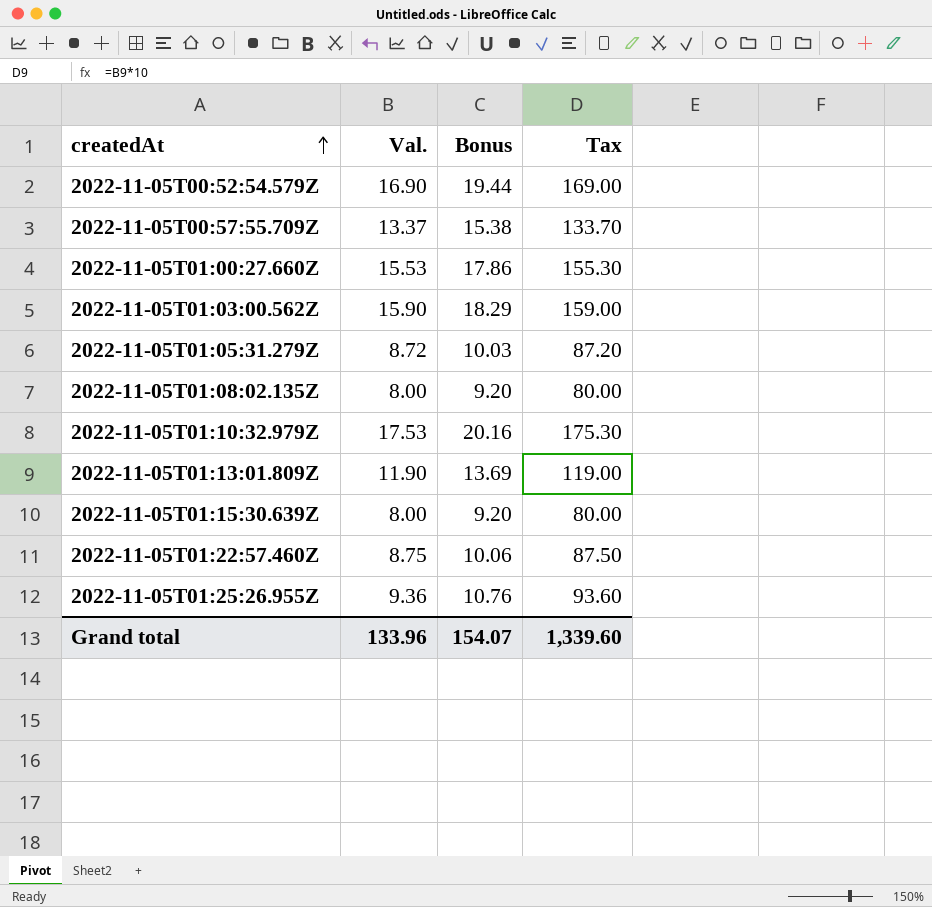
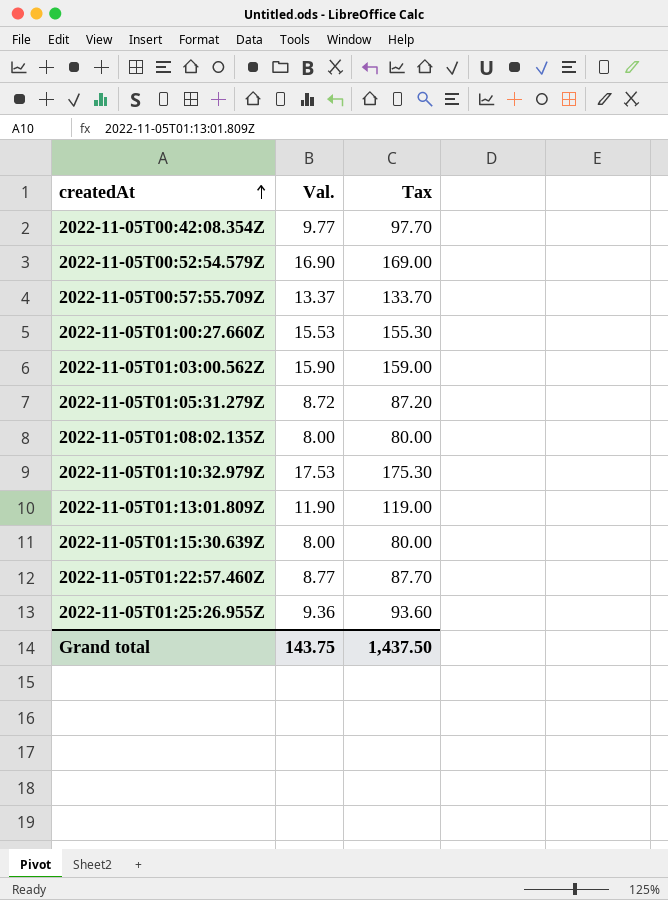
column Bonus | formula: [Val.] * 1.15 -> none
row 2022-11-05T00:42:08.354Z: none -> 9.77 | 97.70
2022-11-05T01:22:57.460Z | Val.: 8.75 -> 8.77
2022-11-05T01:22:57.460Z | Tax: 87.50 -> 87.70
Grand total | Val.: 133.96 -> 143.75
Grand total | Tax: 1,339.60 -> 1,437.50

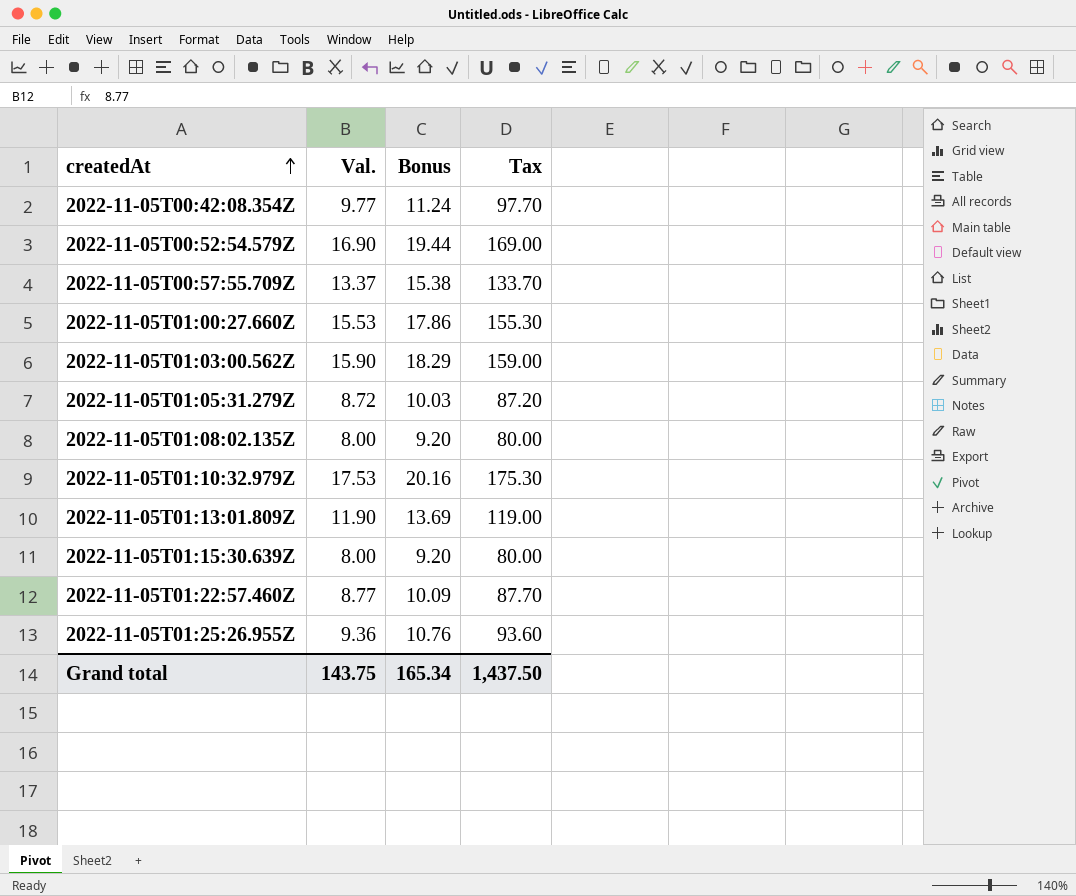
column Bonus | formula: none -> [Val.] * 1.15

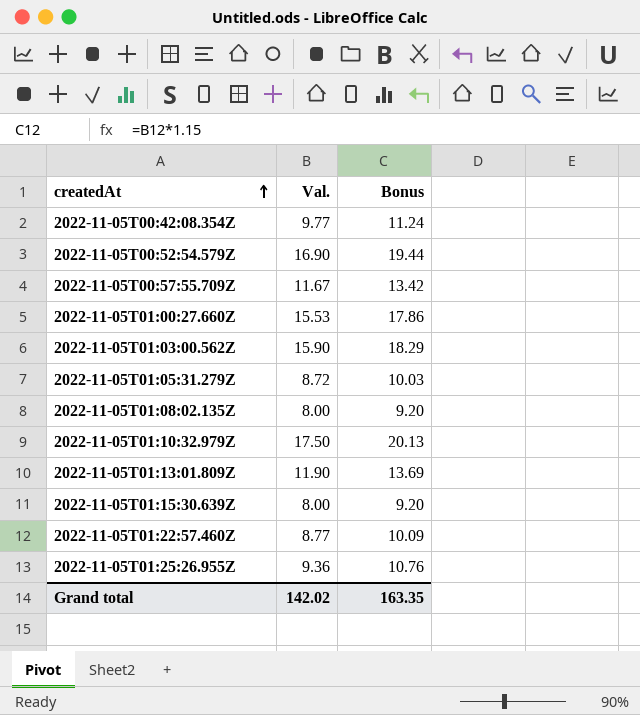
column Tax | formula: [Val.] * 10 -> none
2022-11-05T00:57:55.709Z | Val.: 13.37 -> 11.67
2022-11-05T00:57:55.709Z | Bonus: 15.38 -> 13.42
2022-11-05T01:10:32.979Z | Val.: 17.53 -> 17.50
2022-11-05T01:10:32.979Z | Bonus: 20.16 -> 20.13
Grand total | Val.: 143.75 -> 142.02
Grand total | Bonus: 165.34 -> 163.35

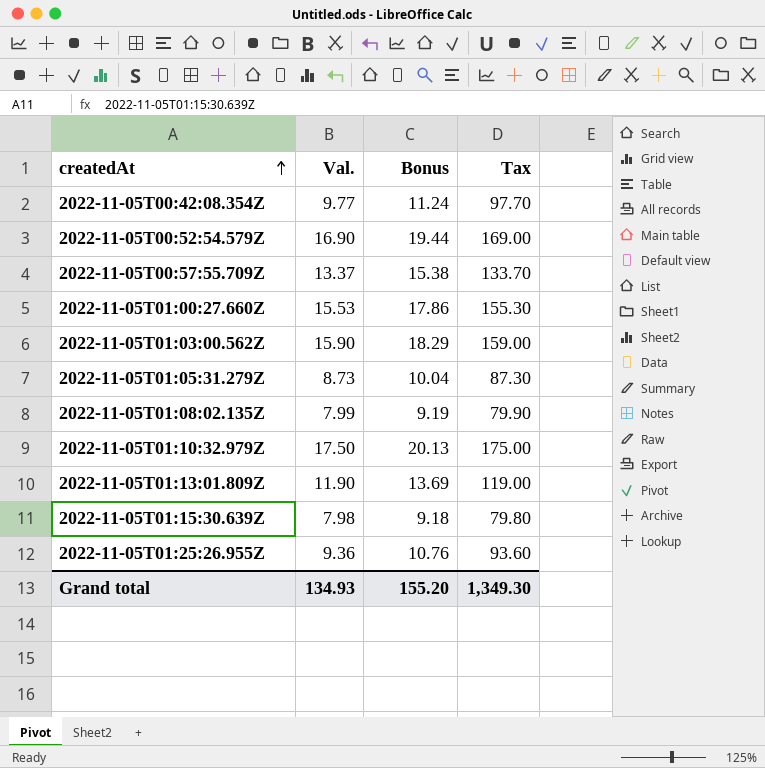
column Tax | formula: none -> [Val.] * 10
row 2022-11-05T01:22:57.460Z: 8.77 | 10.09 -> none
2022-11-05T00:57:55.709Z | Val.: 11.67 -> 13.37
2022-11-05T00:57:55.709Z | Bonus: 13.42 -> 15.38
2022-11-05T01:05:31.279Z | Val.: 8.72 -> 8.73
2022-11-05T01:05:31.279Z | Bonus: 10.03 -> 10.04
2022-11-05T01:08:02.135Z | Val.: 8.00 -> 7.99
2022-11-05T01:08:02.135Z | Bonus: 9.20 -> 9.19
2022-11-05T01:15:30.639Z | Val.: 8.00 -> 7.98
2022-11-05T01:15:30.639Z | Bonus: 9.20 -> 9.18
Grand total | Val.: 142.02 -> 134.93
Grand total | Bonus: 163.35 -> 155.20

